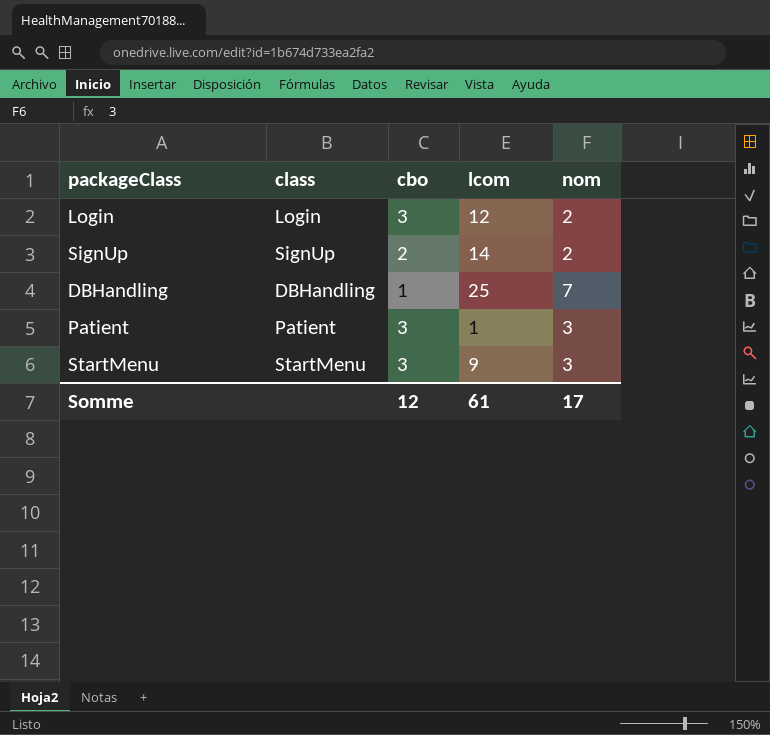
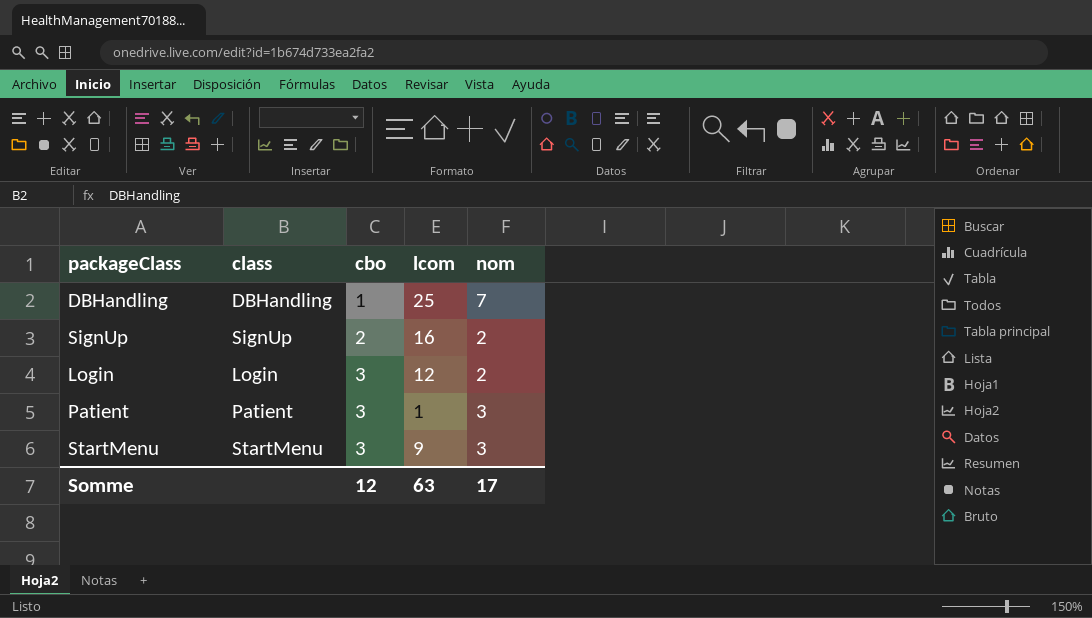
row order: none -> cbo ascending
SignUp | lcom: 14 -> 16
Somme | lcom: 61 -> 63

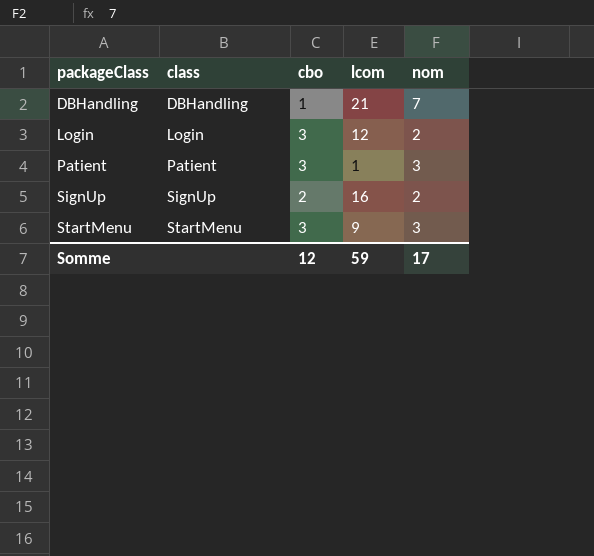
row order: cbo ascending -> packageClass ascending
DBHandling | lcom: 25 -> 21
Somme | lcom: 63 -> 59

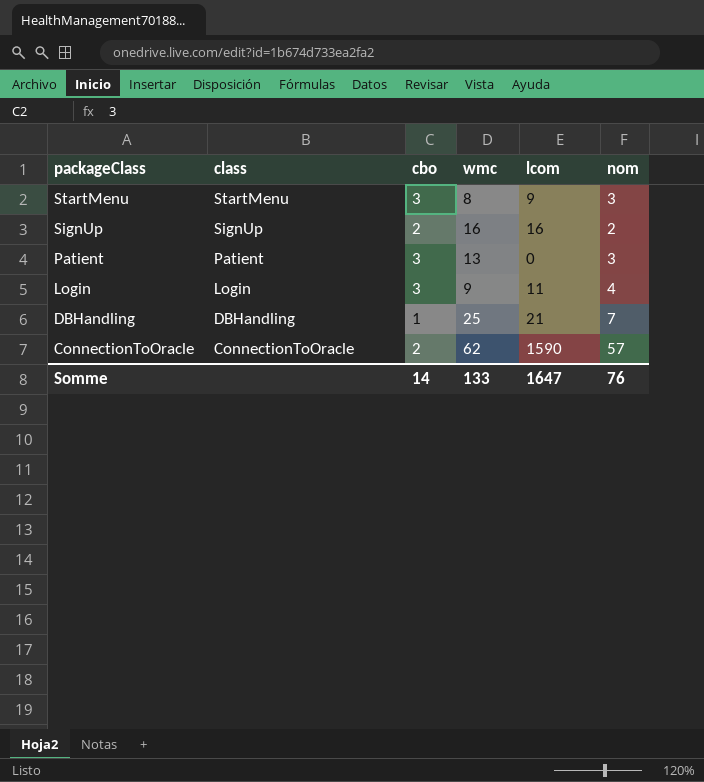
row order: packageClass ascending -> packageClass descending
column wmc | position: none -> 4
Patient | lcom: 1 -> 0
Login | lcom: 12 -> 11
Login | nom: 2 -> 4
row ConnectionToOracle: none -> ConnectionToOracle | 2 | 62 | 1590 | 57
Somme | cbo: 12 -> 14
Somme | lcom: 59 -> 1647
Somme | nom: 17 -> 76

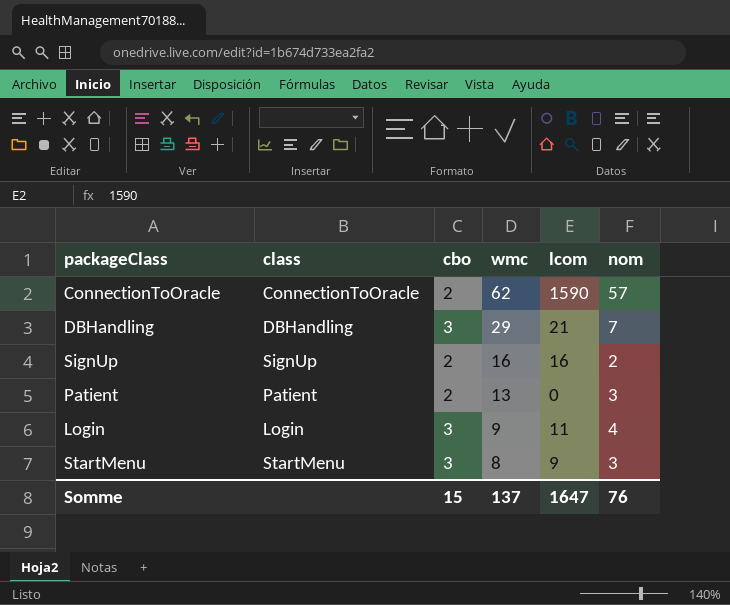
row order: packageClass descending -> wmc descending
DBHandling | cbo: 1 -> 3
DBHandling | wmc: 25 -> 29
Patient | cbo: 3 -> 2
Somme | cbo: 14 -> 15
Somme | wmc: 133 -> 137

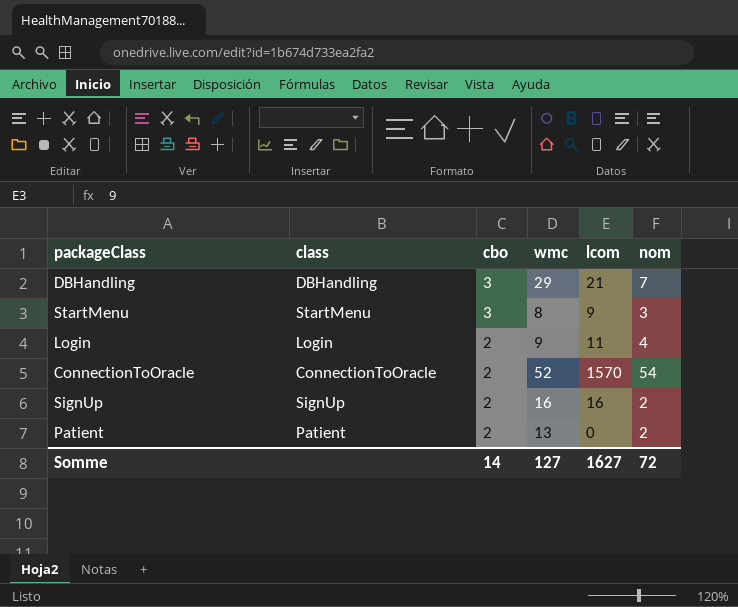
row order: wmc descending -> cbo descending
Login | cbo: 3 -> 2
ConnectionToOracle | wmc: 62 -> 52
ConnectionToOracle | lcom: 1590 -> 1570
ConnectionToOracle | nom: 57 -> 54
Patient | nom: 3 -> 2
Somme | cbo: 15 -> 14
Somme | wmc: 137 -> 127
Somme | lcom: 1647 -> 1627
Somme | nom: 76 -> 72

